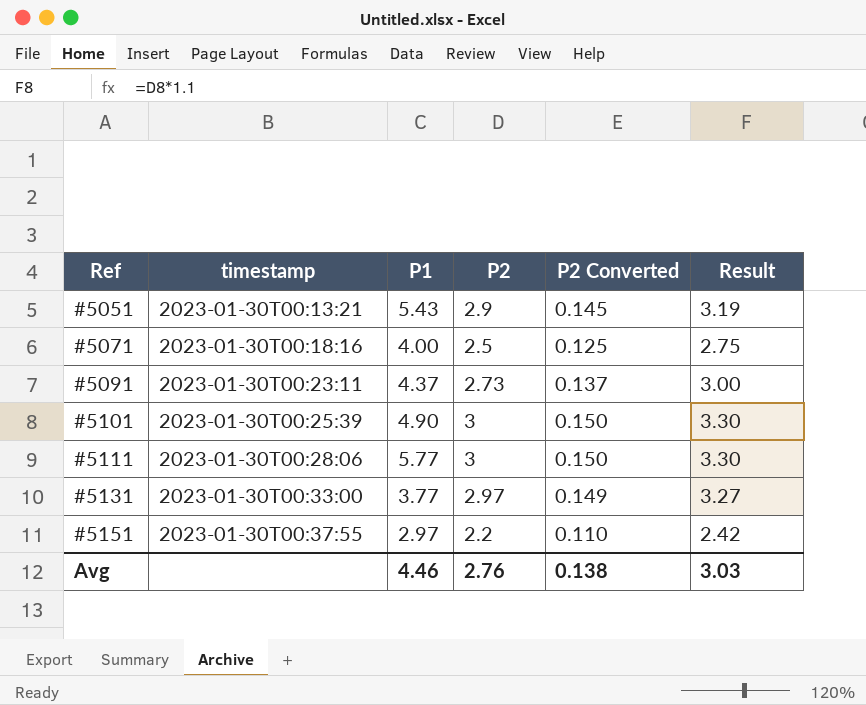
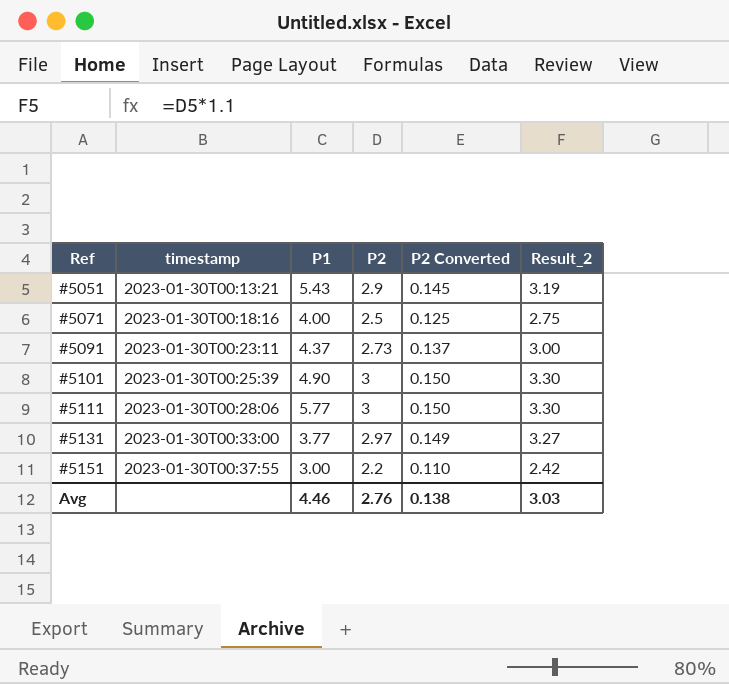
column name: Result -> Result_2
#5151 | P1: 2.97 -> 3.00

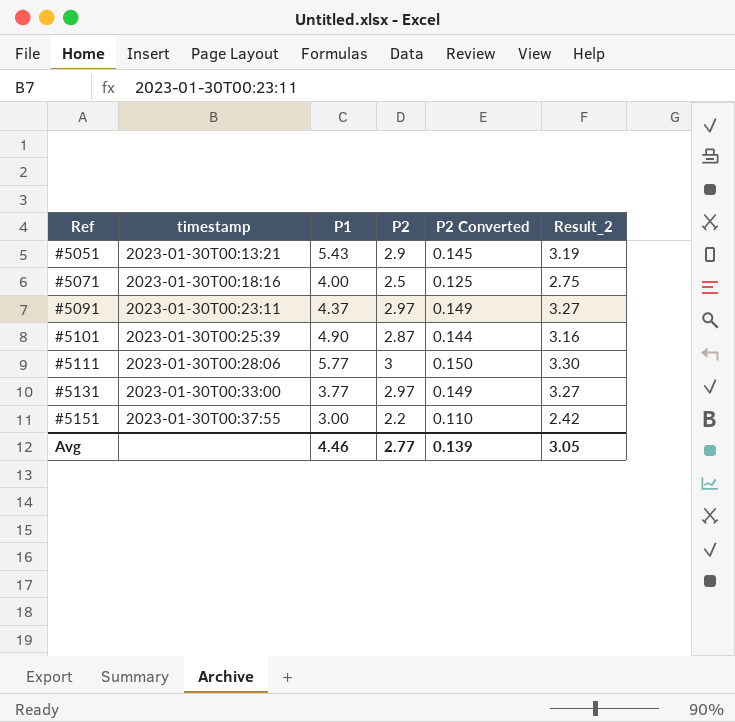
#5091 | P2: 2.73 -> 2.97
#5091 | P2 Converted: 0.137 -> 0.149
#5091 | Result_2: 3.00 -> 3.27
#5101 | P2: 3 -> 2.87
#5101 | P2 Converted: 0.150 -> 0.144
#5101 | Result_2: 3.30 -> 3.16
Avg | P2: 2.76 -> 2.77
Avg | P2 Converted: 0.138 -> 0.139
Avg | Result_2: 3.03 -> 3.05

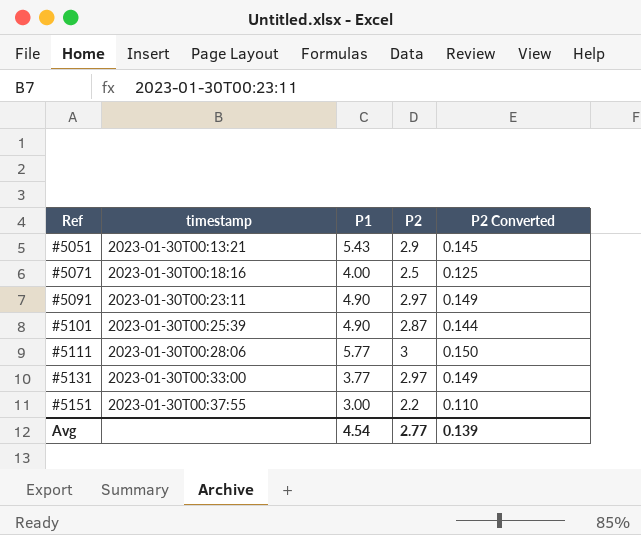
column Result_2 | formula: [P2] * 1.1 -> none
#5091 | P1: 4.37 -> 4.90
Avg | P1: 4.46 -> 4.54

